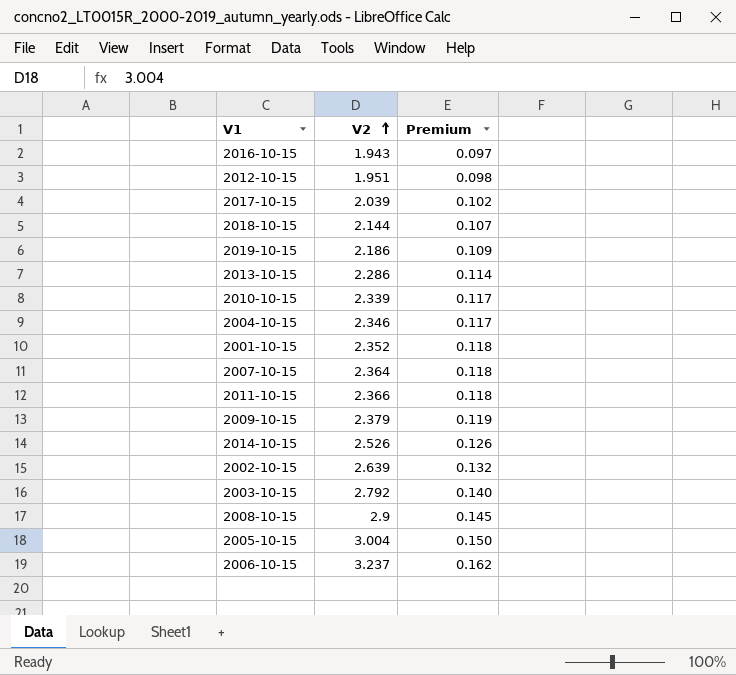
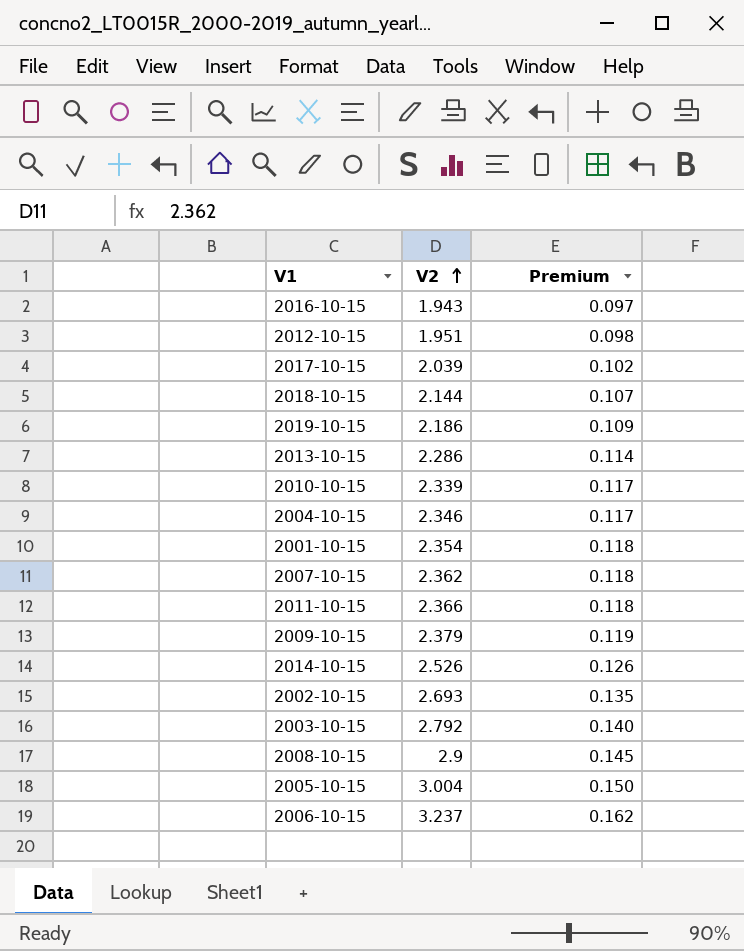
2001-10-15 | V2: 2.352 -> 2.354
2007-10-15 | V2: 2.364 -> 2.362
2002-10-15 | V2: 2.639 -> 2.693
2002-10-15 | Premium: 0.132 -> 0.135

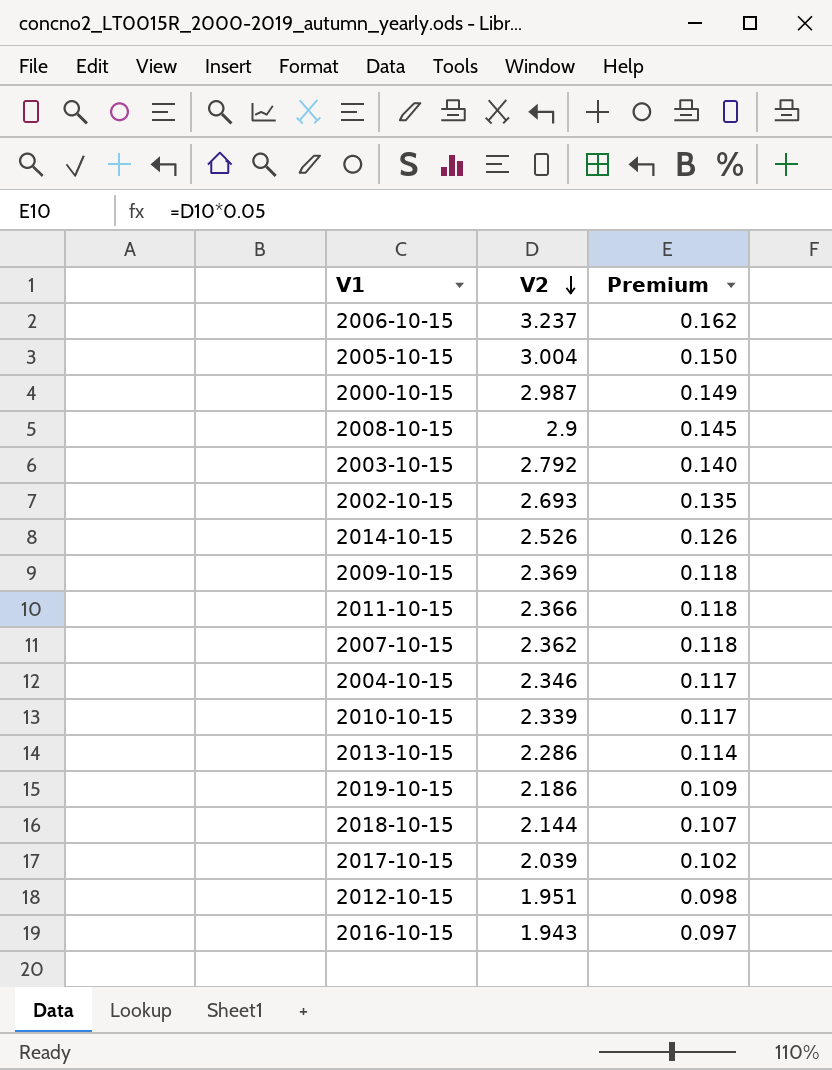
row order: V2 ascending -> V2 descending
row 2001-10-15: 2.354 | 0.118 -> none
row 2000-10-15: none -> 2.987 | 0.149
2009-10-15 | V2: 2.379 -> 2.369
2009-10-15 | Premium: 0.119 -> 0.118

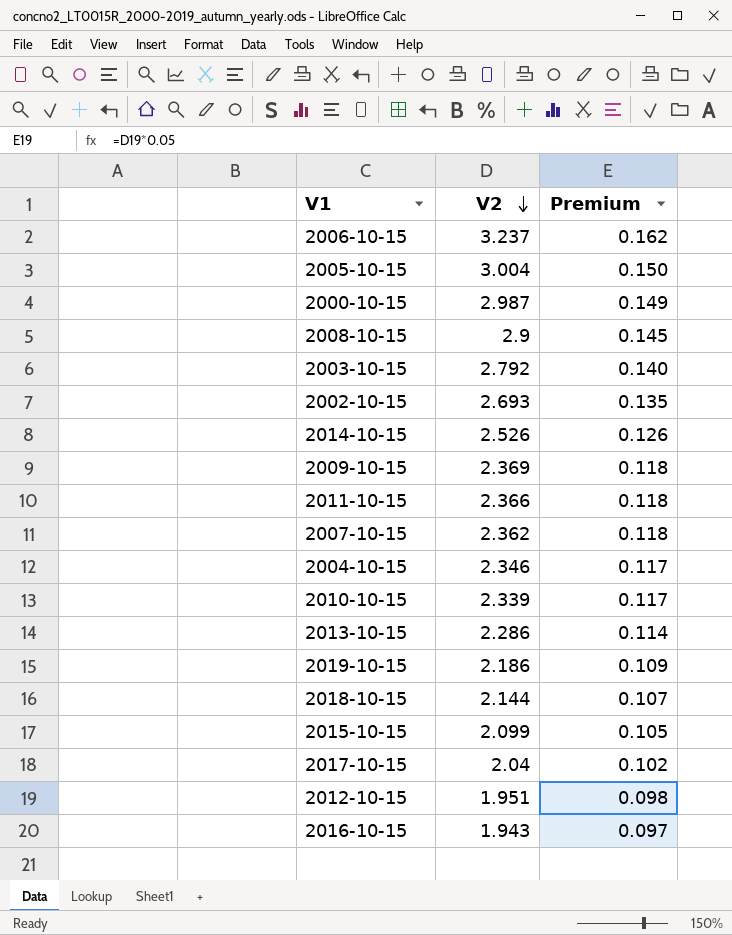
row 2015-10-15: none -> 2.099 | 0.105
2017-10-15 | V2: 2.039 -> 2.04

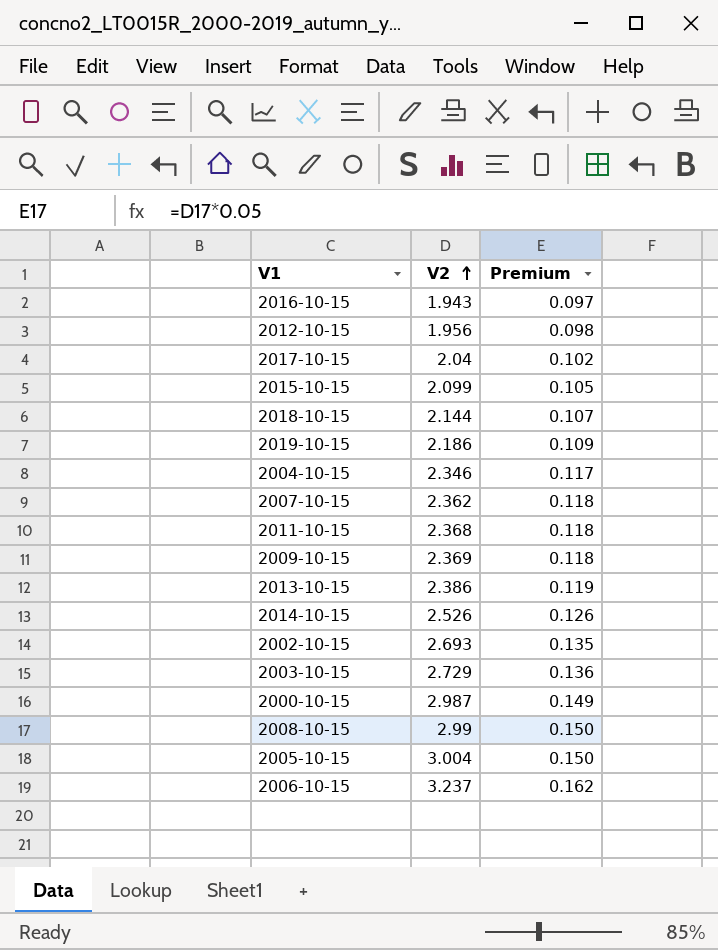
row order: V2 descending -> V2 ascending
row 2010-10-15: 2.339 | 0.117 -> none
2012-10-15 | V2: 1.951 -> 1.956
2011-10-15 | V2: 2.366 -> 2.368
2013-10-15 | V2: 2.286 -> 2.386
2013-10-15 | Premium: 0.114 -> 0.119
2003-10-15 | V2: 2.792 -> 2.729
2003-10-15 | Premium: 0.140 -> 0.136
2008-10-15 | V2: 2.9 -> 2.99
2008-10-15 | Premium: 0.145 -> 0.150

